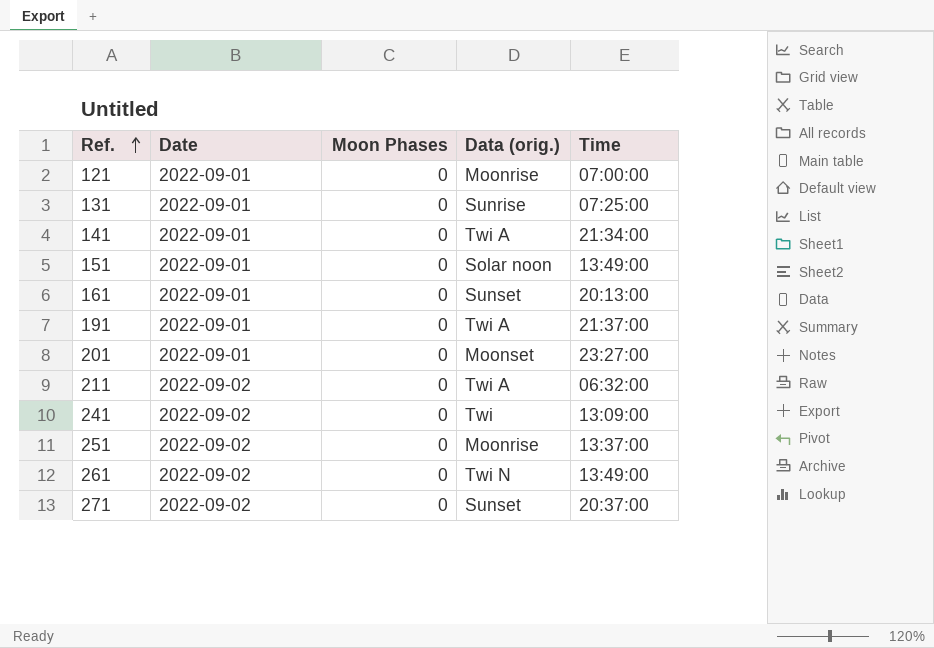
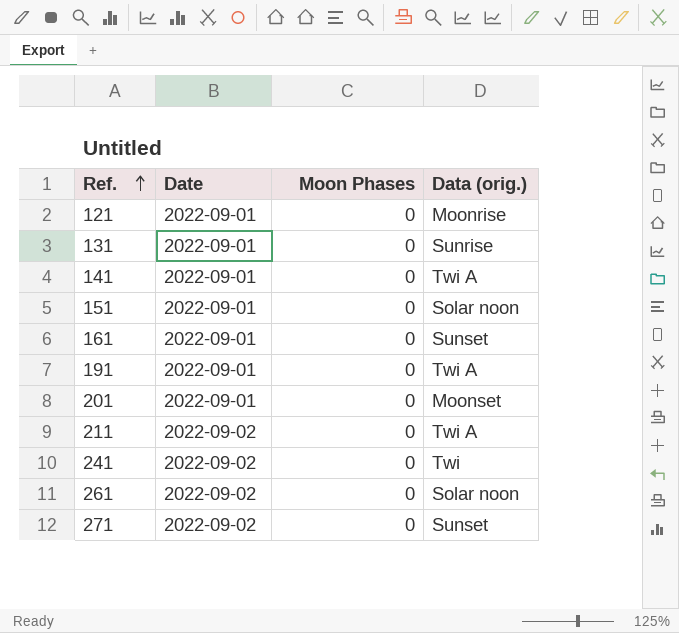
column Time | position: 5 -> none
row 251: 2022-09-02 | 0 | Moonrise | 13:37:00 -> none
261 | Data (orig.): Twi N -> Solar noon

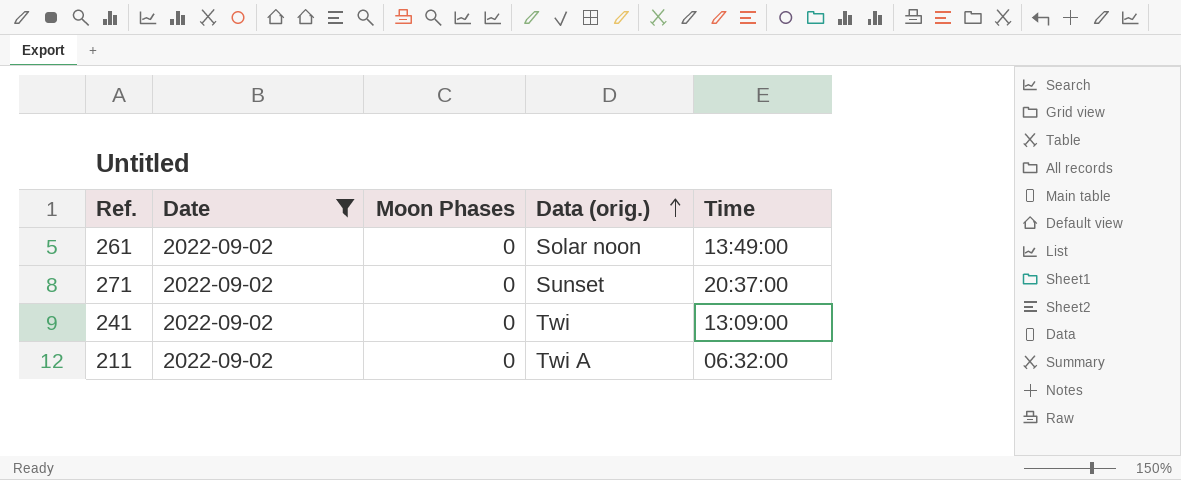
filter: none -> Date = 2022-09-02
row order: Ref. ascending -> Data (orig.) ascending
column Time | position: none -> 5

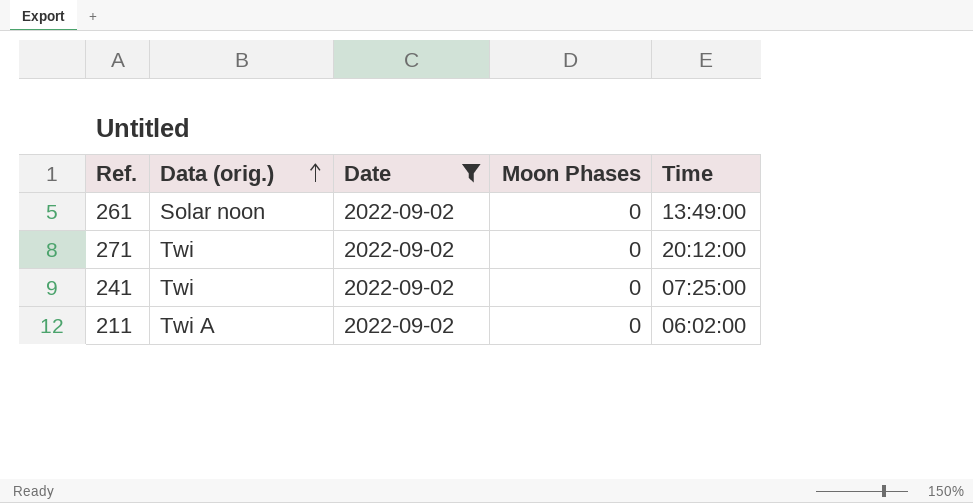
column Data (orig.) | position: 4 -> 2
271 | Data (orig.): Sunset -> Twi
271 | Time: 20:37:00 -> 20:12:00
241 | Time: 13:09:00 -> 07:25:00
211 | Time: 06:32:00 -> 06:02:00

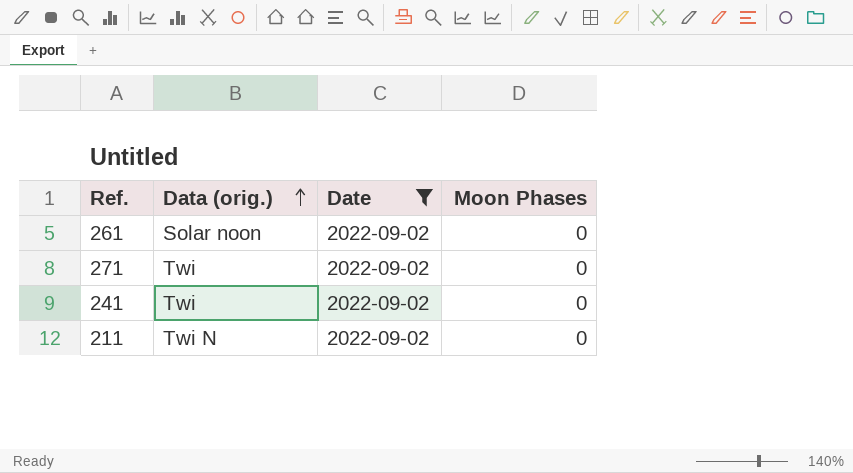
column Time | position: 5 -> none
211 | Data (orig.): Twi A -> Twi N

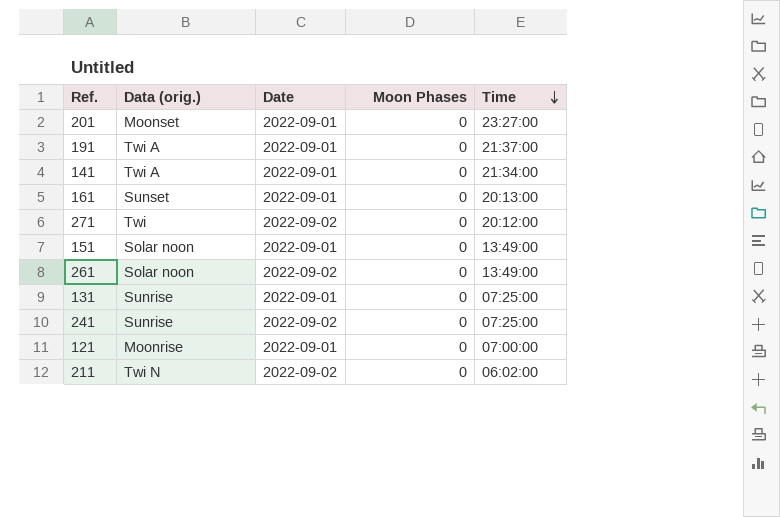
filter: Date = 2022-09-02 -> none
row order: Data (orig.) ascending -> Time descending
column Time | position: none -> 5
241 | Data (orig.): Twi -> Sunrise

